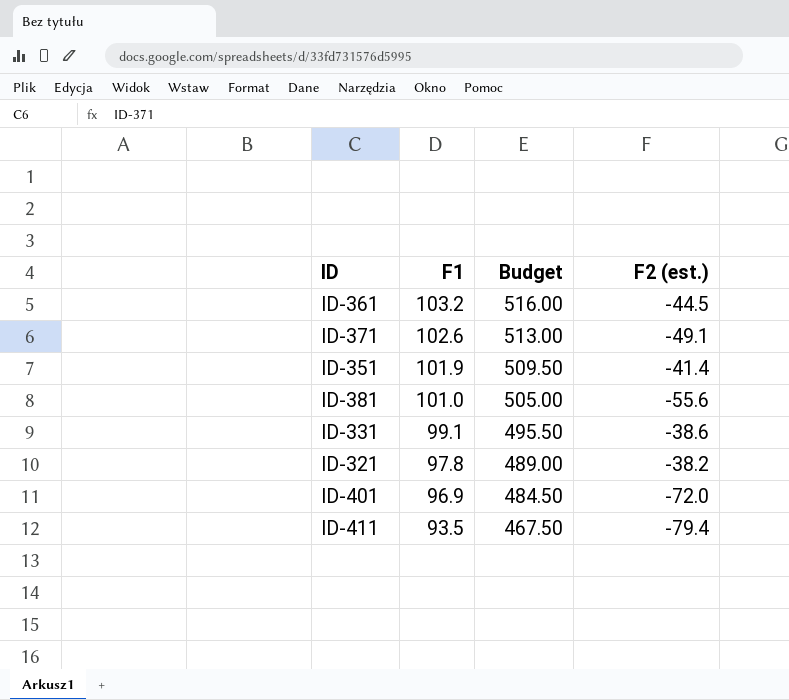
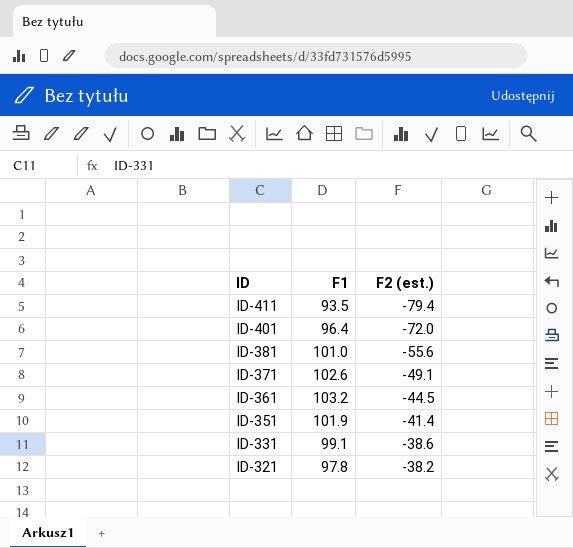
row order: F1 descending -> ID descending
column Budget | formula: [F1] * 5 -> none
ID-401 | F1: 96.9 -> 96.4

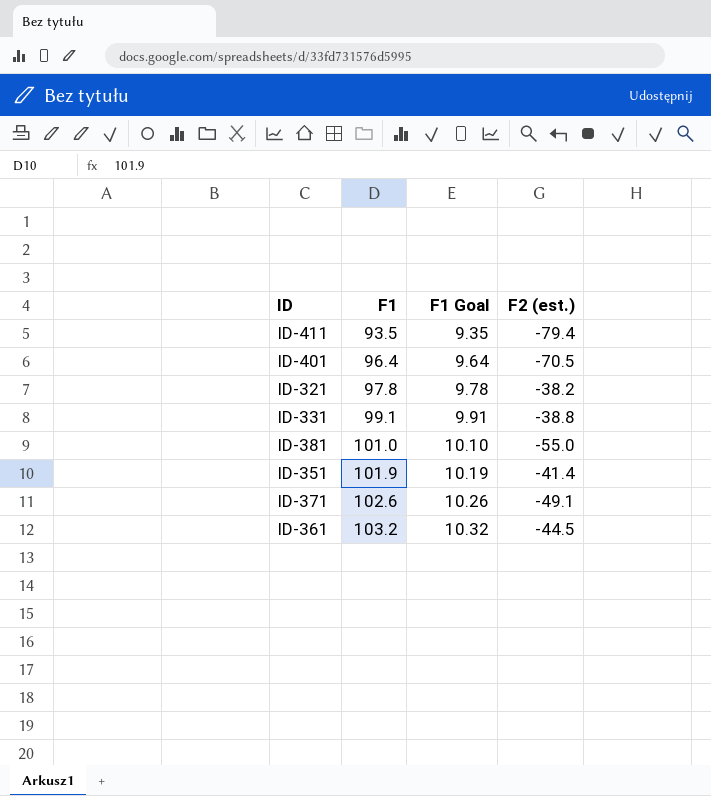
row order: ID descending -> F1 ascending
column F1 Goal | formula: none -> [F1] * 0.1
ID-401 | F2 (est.): -72.0 -> -70.5
ID-331 | F2 (est.): -38.6 -> -38.8
ID-381 | F2 (est.): -55.6 -> -55.0

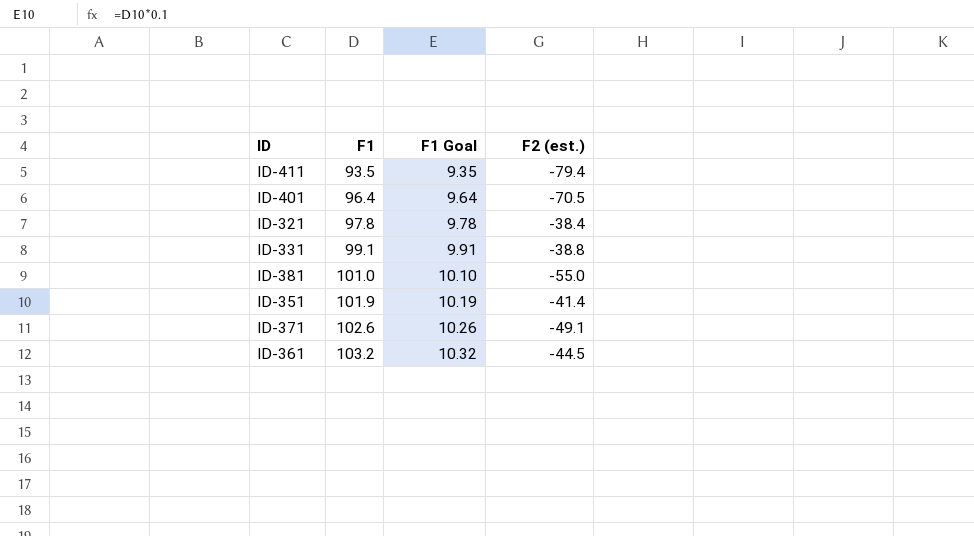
ID-321 | F2 (est.): -38.2 -> -38.4

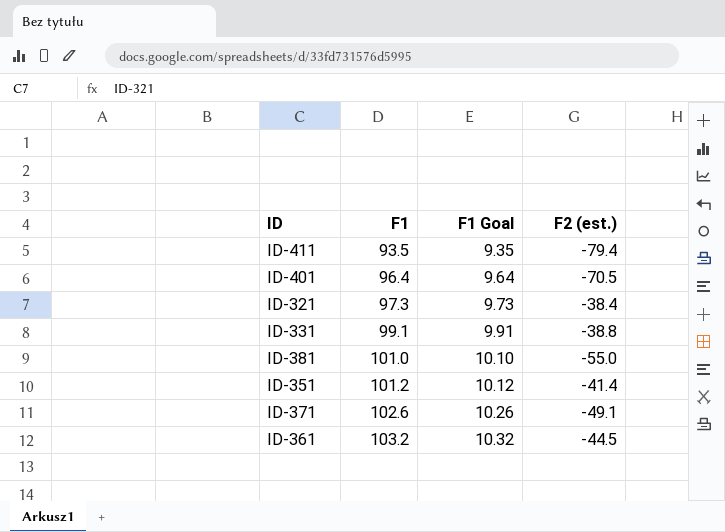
ID-321 | F1: 97.8 -> 97.3
ID-321 | F1 Goal: 9.78 -> 9.73
ID-351 | F1: 101.9 -> 101.2
ID-351 | F1 Goal: 10.19 -> 10.12

